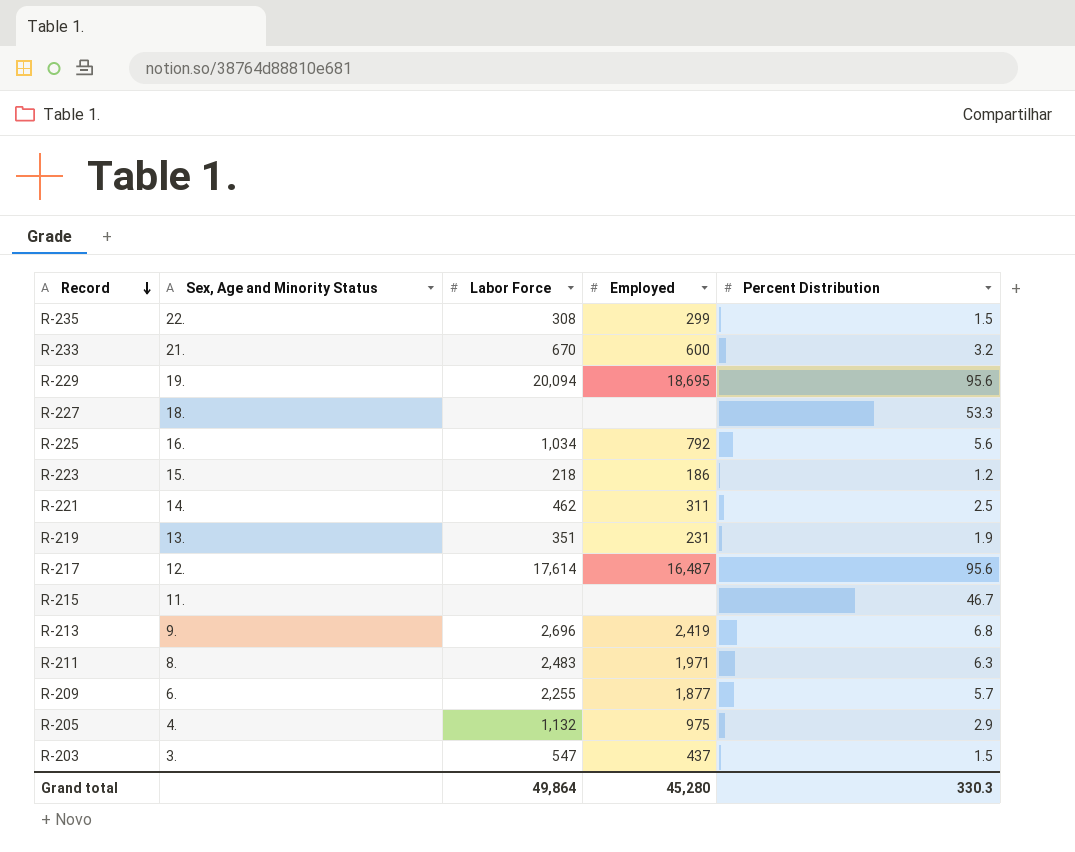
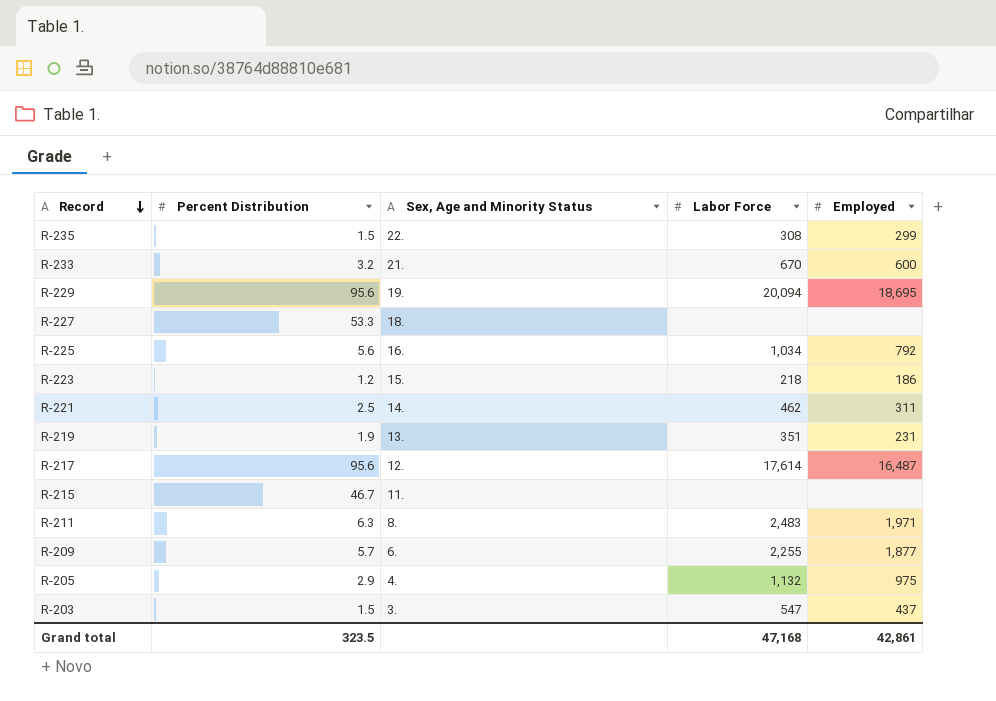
column Percent Distribution | position: 5 -> 2
row R-213: 9. | 2,696 | 2,419 | 6.8 -> none
Grand total | Percent Distribution: 330.3 -> 323.5
Grand total | Labor Force: 49,864 -> 47,168
Grand total | Employed: 45,280 -> 42,861

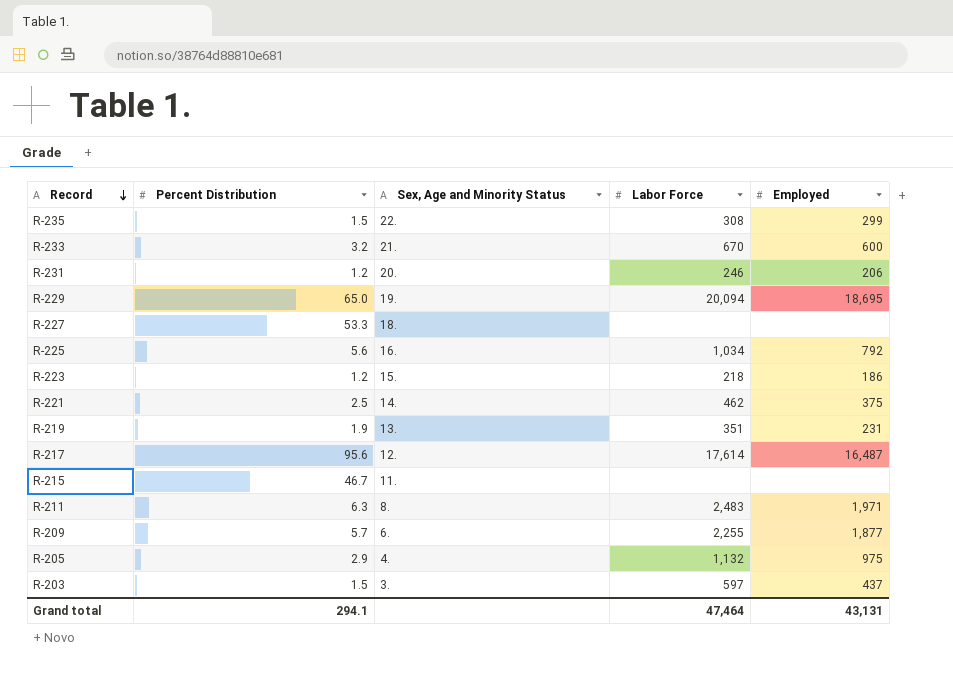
row R-231: none -> 1.2 | 20. | 246 | 206
R-229 | Percent Distribution: 95.6 -> 65.0
R-221 | Employed: 311 -> 375
R-203 | Labor Force: 547 -> 597
Grand total | Percent Distribution: 323.5 -> 294.1
Grand total | Labor Force: 47,168 -> 47,464
Grand total | Employed: 42,861 -> 43,131

